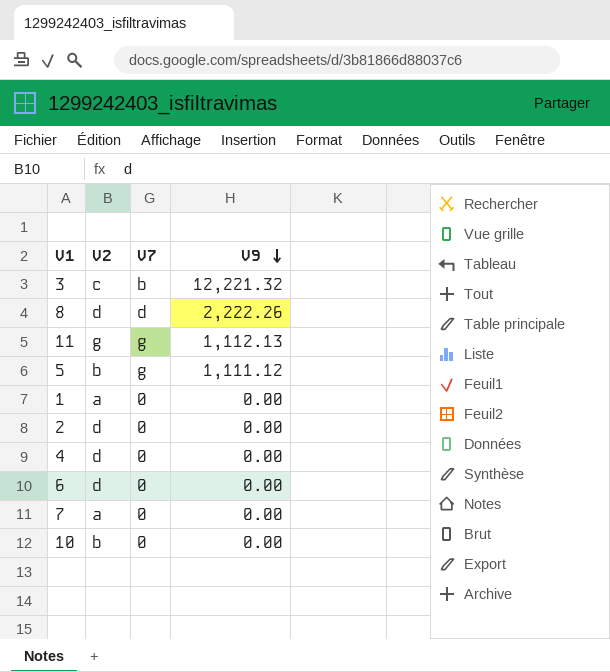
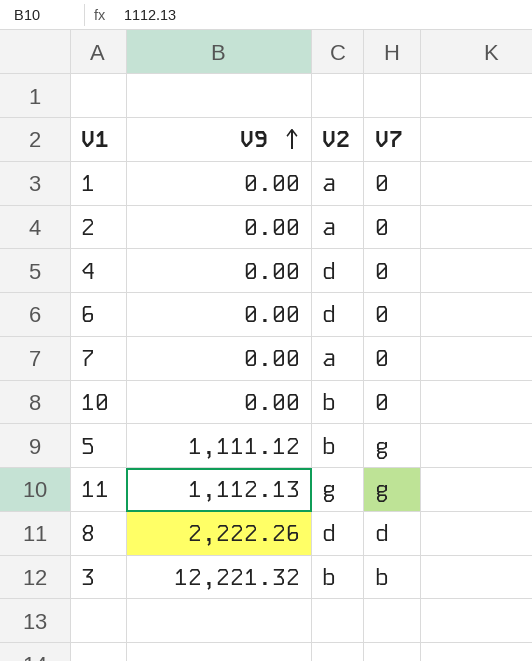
row order: V9 descending -> V9 ascending
column V9 | position: 4 -> 2
2 | V2: d -> a
3 | V2: c -> b

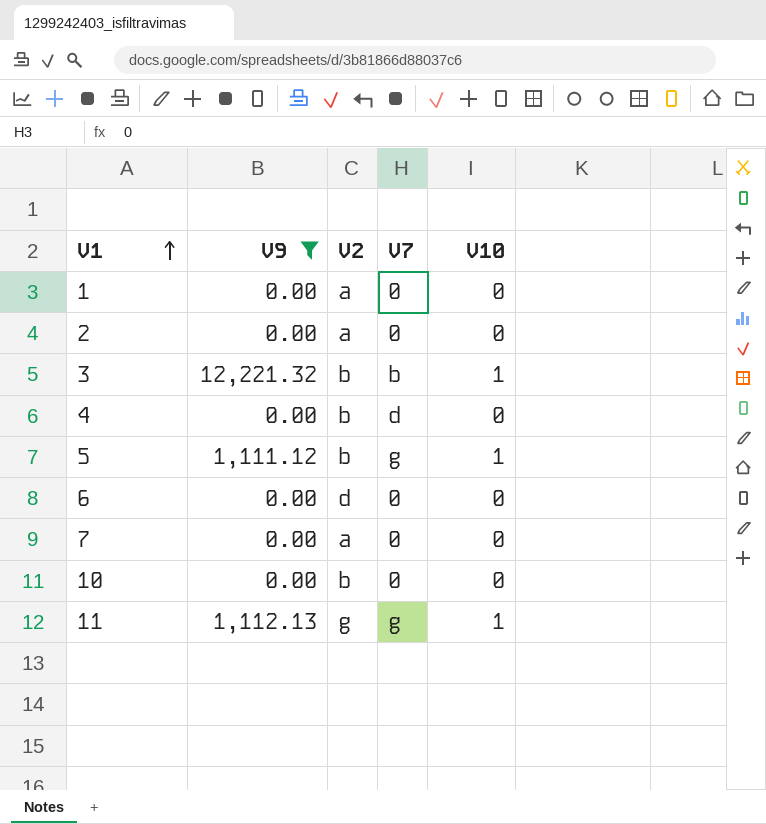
filter: none -> V9 != 2,222.26
row order: V9 ascending -> V1 ascending
column V10 | position: none -> 5
4 | V2: d -> b
4 | V7: 0 -> d

